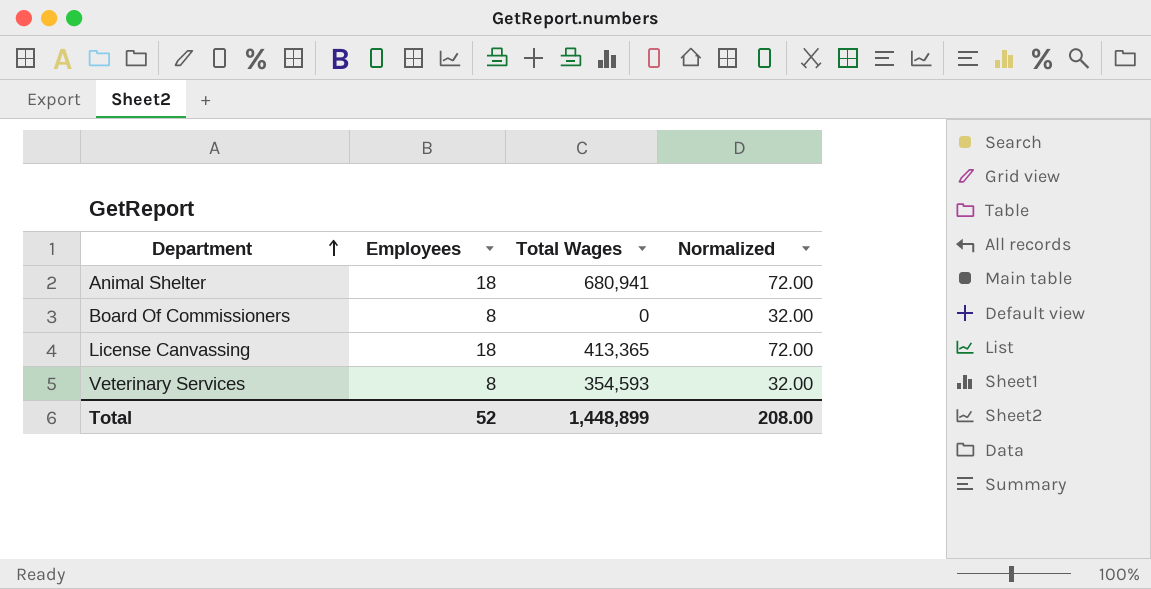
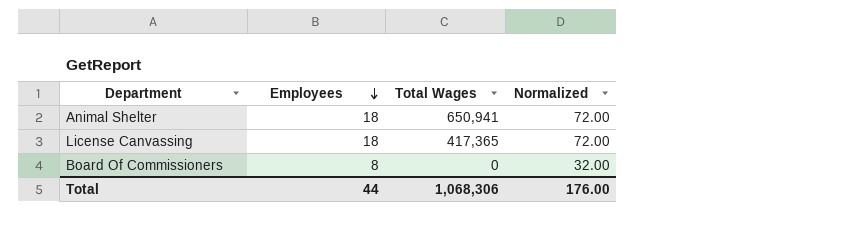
row order: Department ascending -> Employees descending
row Veterinary Services: 8 | 354,593 | 32.00 -> none
Animal Shelter | Total Wages: 680,941 -> 650,941
License Canvassing | Total Wages: 413,365 -> 417,365
Total | Employees: 52 -> 44
Total | Total Wages: 1,448,899 -> 1,068,306
Total | Normalized: 208.00 -> 176.00

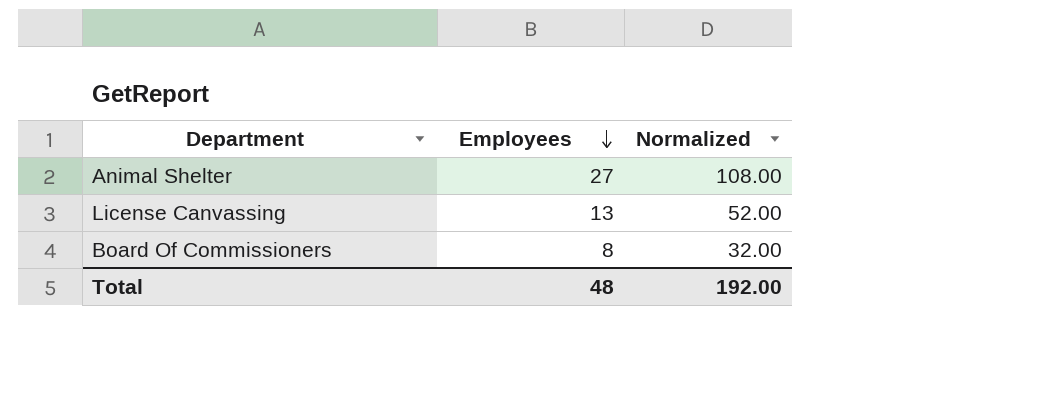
column Total Wages | position: 3 -> none
Animal Shelter | Employees: 18 -> 27
Animal Shelter | Normalized: 72.00 -> 108.00
License Canvassing | Employees: 18 -> 13
License Canvassing | Normalized: 72.00 -> 52.00
Total | Employees: 44 -> 48
Total | Normalized: 176.00 -> 192.00

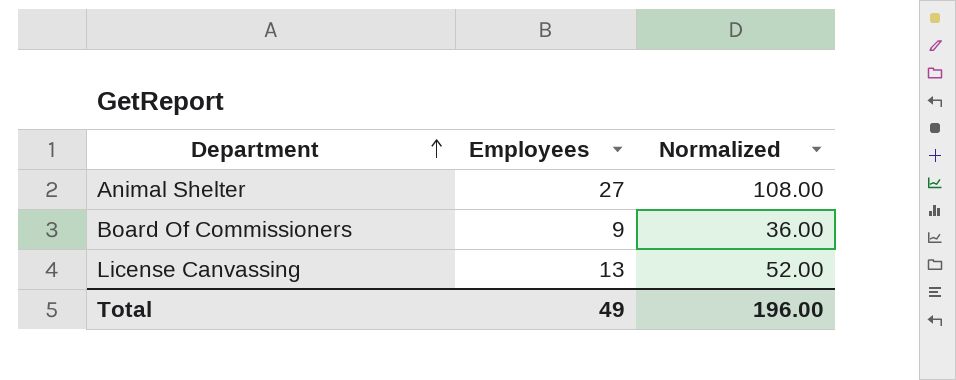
row order: Employees descending -> Department ascending
Board Of Commissioners | Employees: 8 -> 9
Board Of Commissioners | Normalized: 32.00 -> 36.00
Total | Employees: 48 -> 49
Total | Normalized: 192.00 -> 196.00

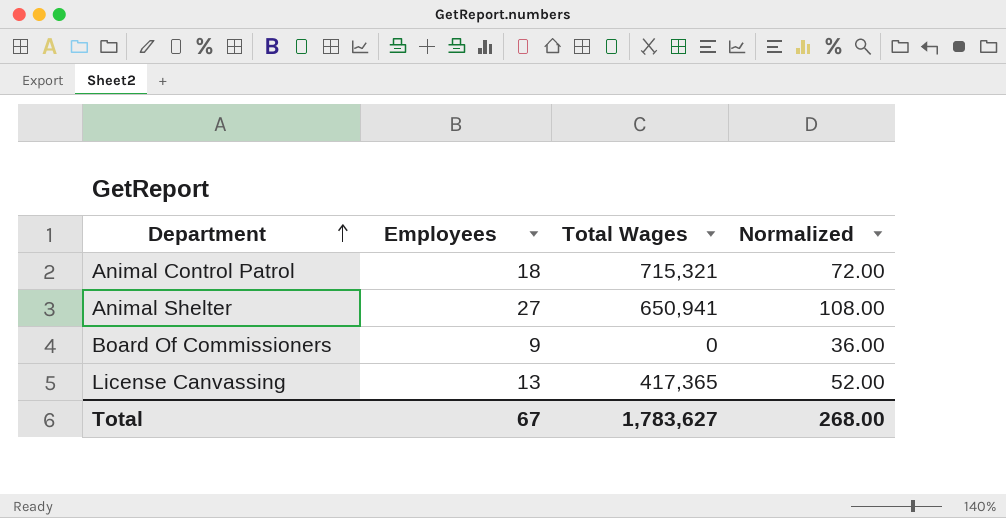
column Total Wages | position: none -> 3
row Animal Control Patrol: none -> 18 | 715,321 | 72.00
Total | Employees: 49 -> 67
Total | Normalized: 196.00 -> 268.00

